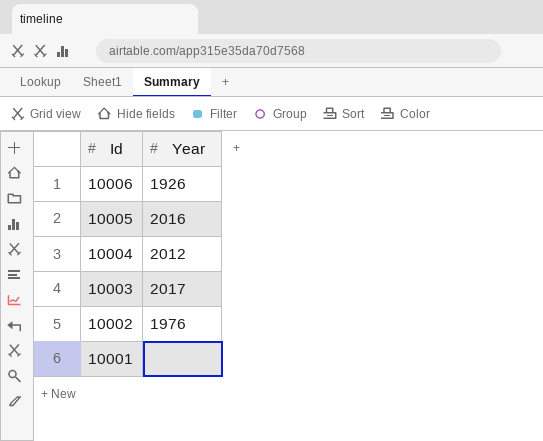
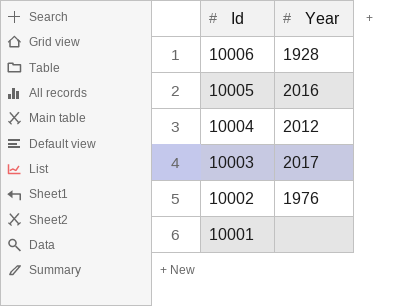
10006 | Year: 1926 -> 1928

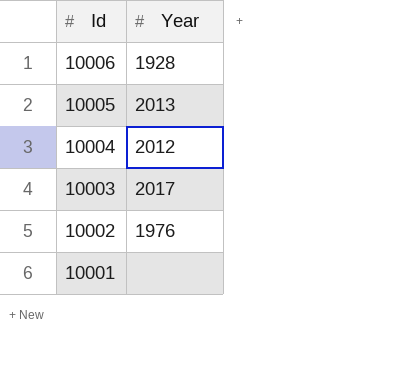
10005 | Year: 2016 -> 2013

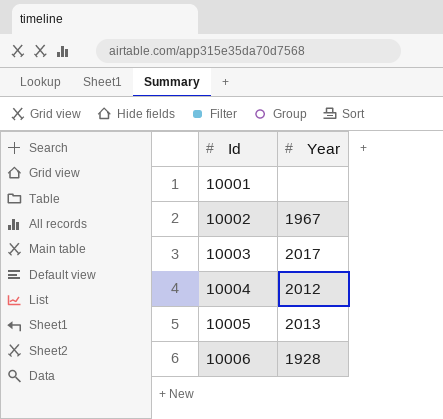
row order: Id descending -> Id ascending
10002 | Year: 1976 -> 1967

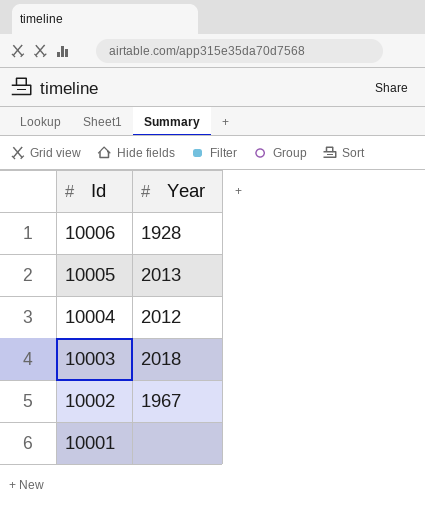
row order: Id ascending -> Id descending
10003 | Year: 2017 -> 2018

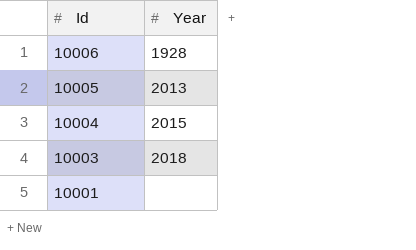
row 10002: 1967 -> none
10004 | Year: 2012 -> 2015

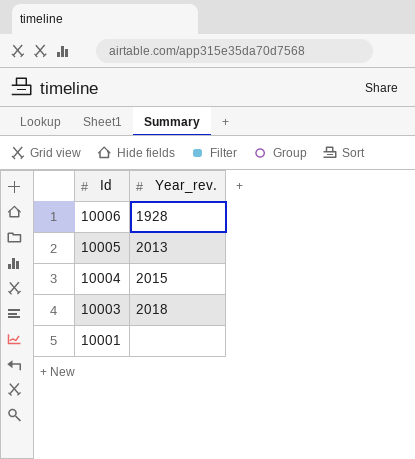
column name: Year -> Year_rev.

